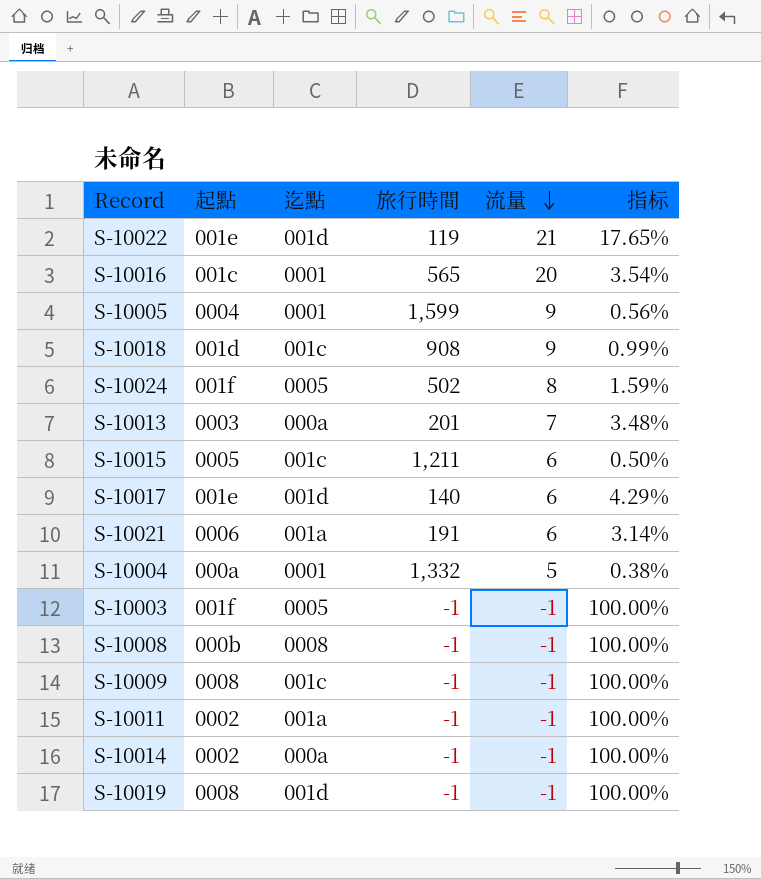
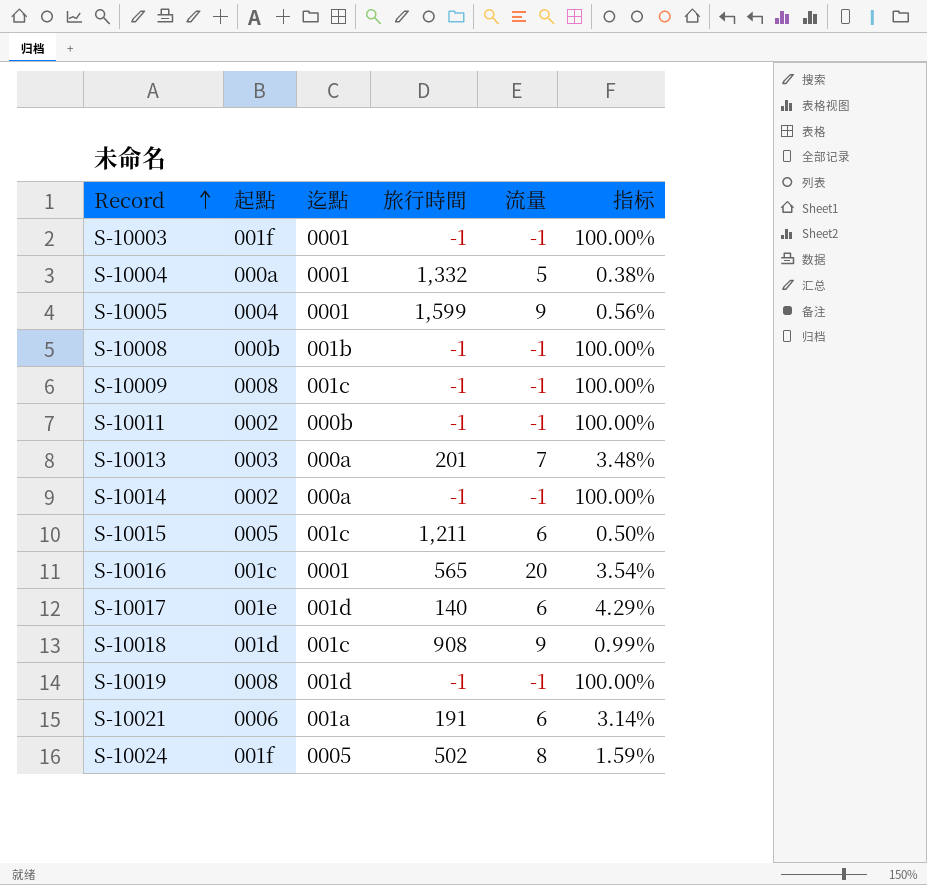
row order: 流量 descending -> Record ascending
row S-10022: 001e | 001d | 119 | 21 | 17.65% -> none
S-10003 | 迄點: 0005 -> 0001
S-10008 | 迄點: 0008 -> 001b
S-10011 | 迄點: 001a -> 000b

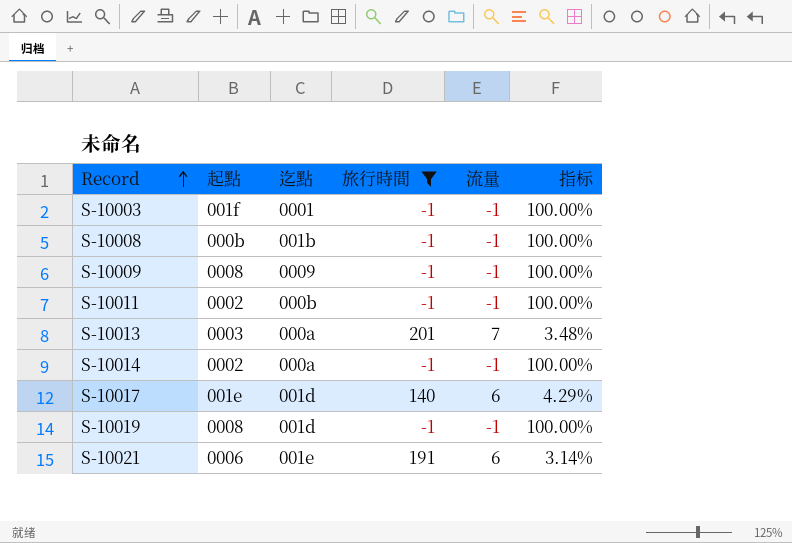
filter: none -> 旅行時間 <= 201
S-10009 | 迄點: 001c -> 0009
S-10021 | 迄點: 001a -> 001e

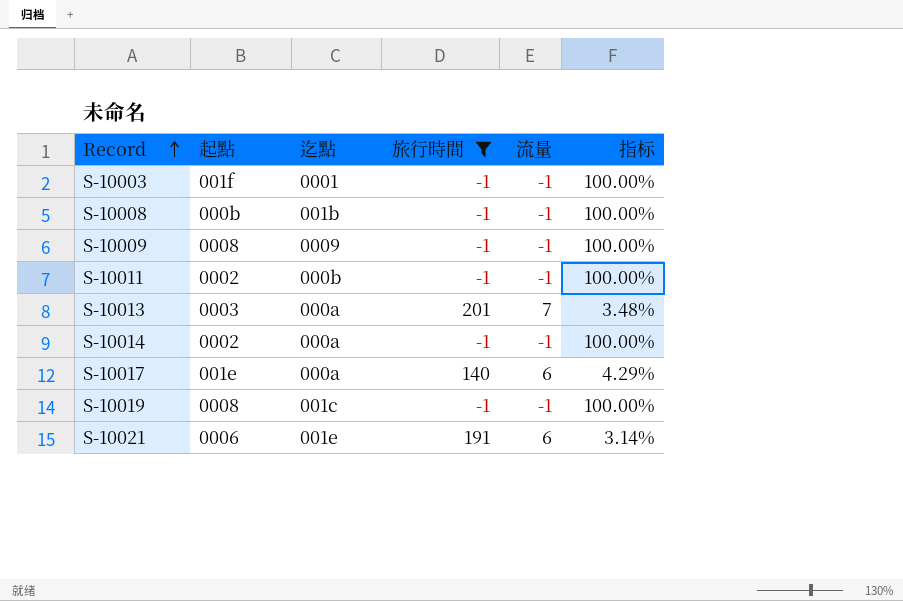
S-10017 | 迄點: 001d -> 000a
S-10019 | 迄點: 001d -> 001c

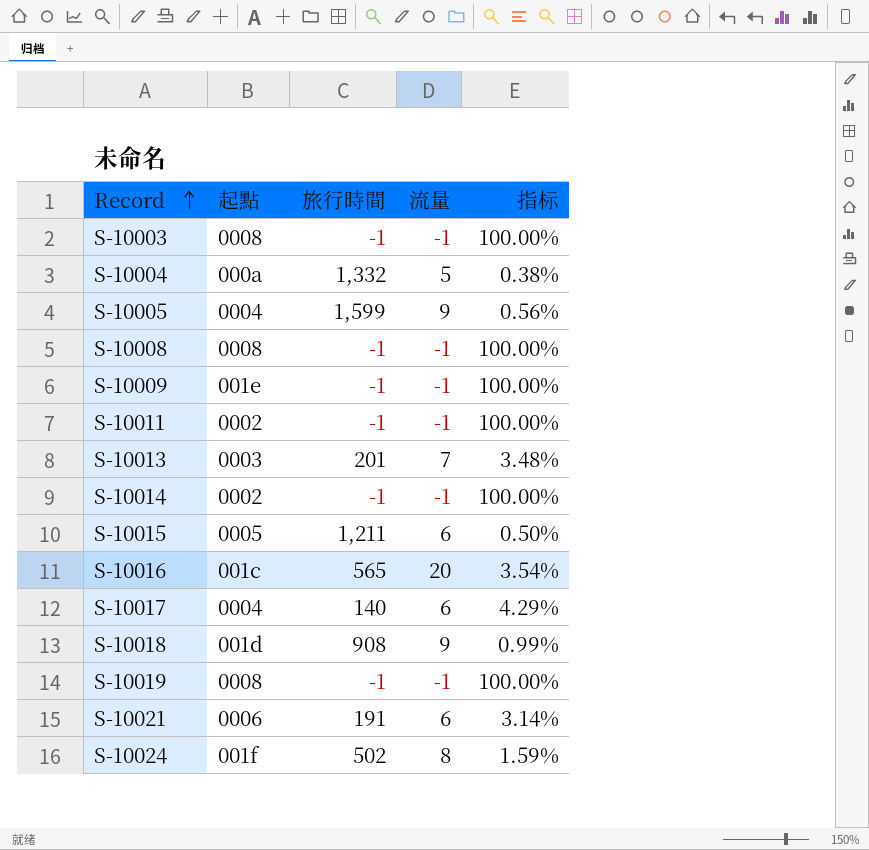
filter: 旅行時間 <= 201 -> none
column 迄點 | position: 3 -> none
S-10003 | 起點: 001f -> 0008
S-10008 | 起點: 000b -> 0008
S-10009 | 起點: 0008 -> 001e
S-10017 | 起點: 001e -> 0004

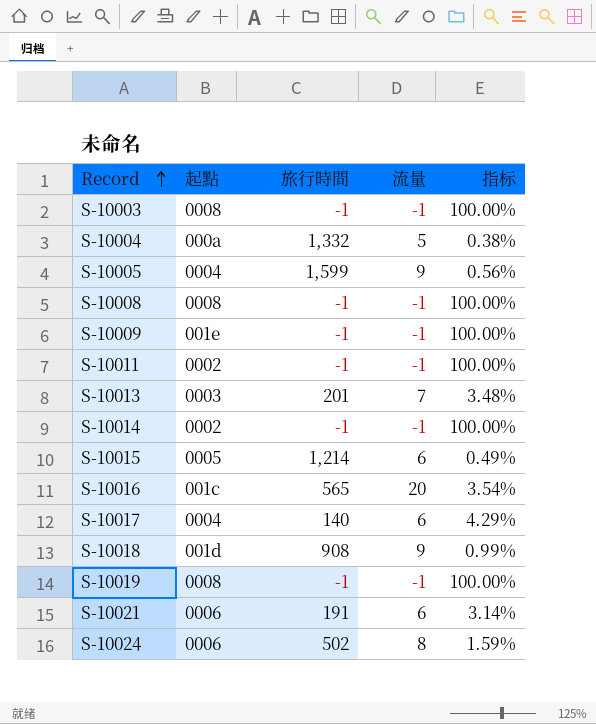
S-10015 | 旅行時間: 1,211 -> 1,214
S-10015 | 指标: 0.50% -> 0.49%
S-10024 | 起點: 001f -> 0006

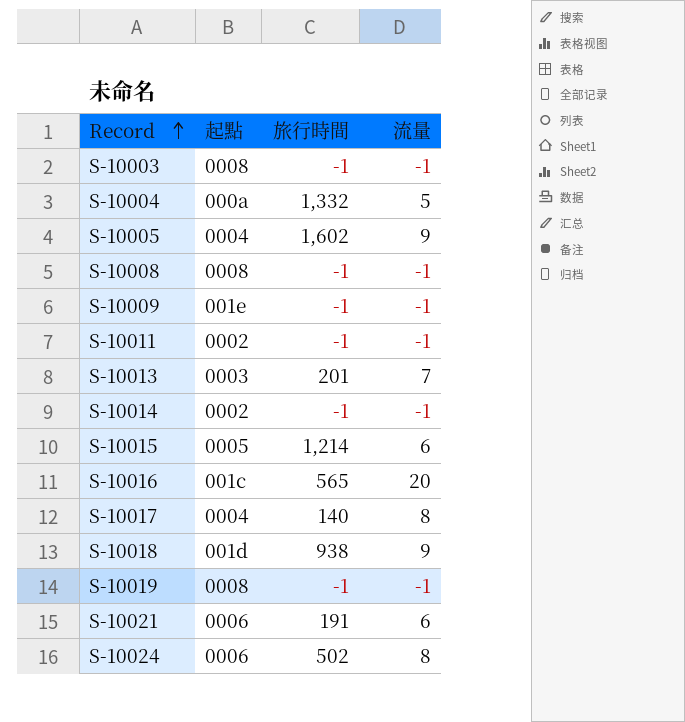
column 指标 | formula: [流量] / [旅行時間] -> none
S-10005 | 旅行時間: 1,599 -> 1,602
S-10017 | 流量: 6 -> 8
S-10018 | 旅行時間: 908 -> 938

